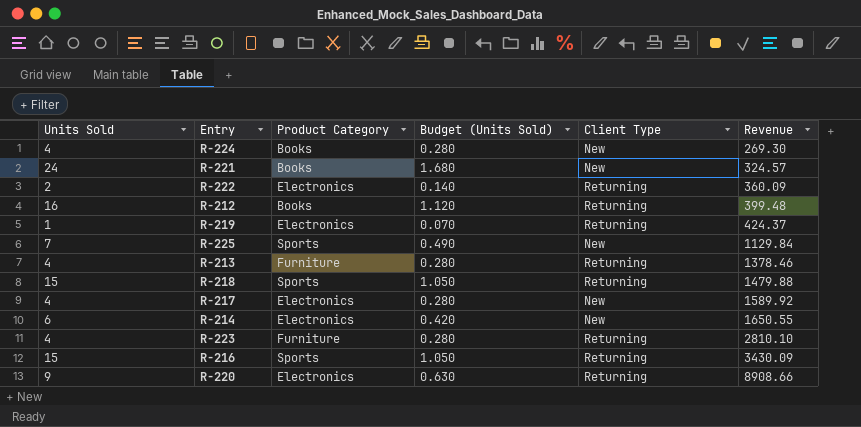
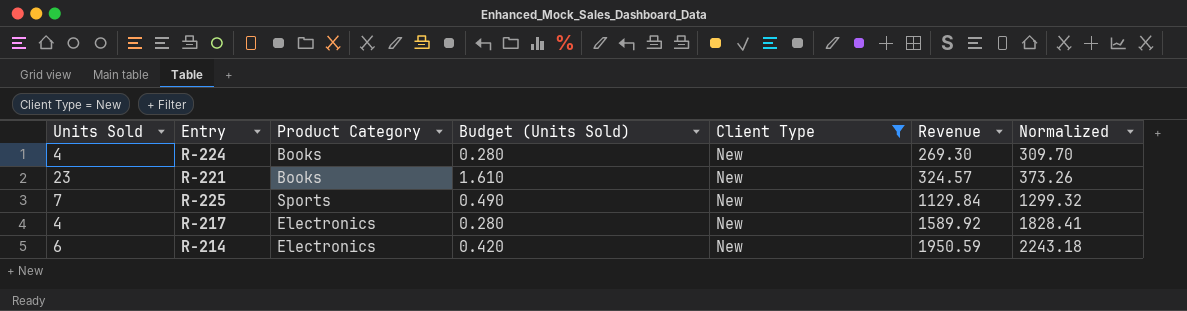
filter: none -> Client Type = New
column Normalized | formula: none -> [Revenue] * 1.15
R-221 | Units Sold: 24 -> 23
R-221 | Budget (Units Sold): 1.680 -> 1.610
R-214 | Revenue: 1650.55 -> 1950.59

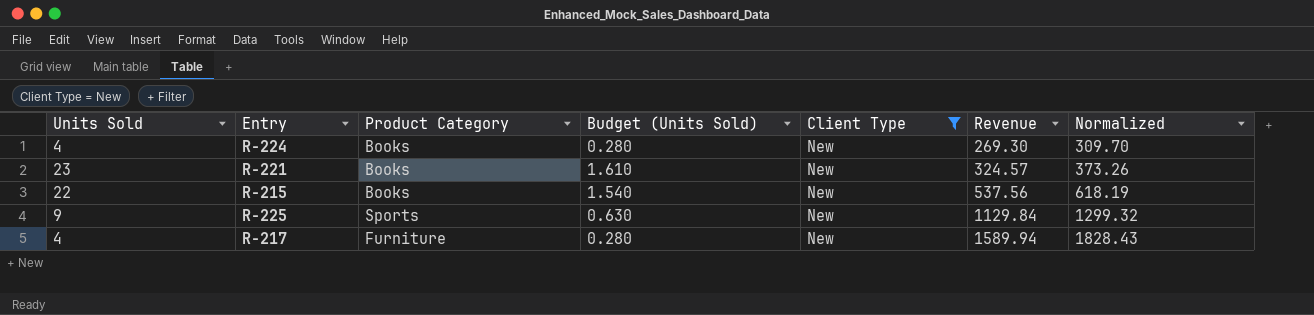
row R-214: 6 | Electronics | 0.420 | New | 1950.59 | 2243.18 -> none
row R-215: none -> 22 | Books | 1.540 | New | 537.56 | 618.19
R-225 | Units Sold: 7 -> 9
R-225 | Budget (Units Sold): 0.490 -> 0.630
R-217 | Product Category: Electronics -> Furniture
R-217 | Revenue: 1589.92 -> 1589.94
R-217 | Normalized: 1828.41 -> 1828.43

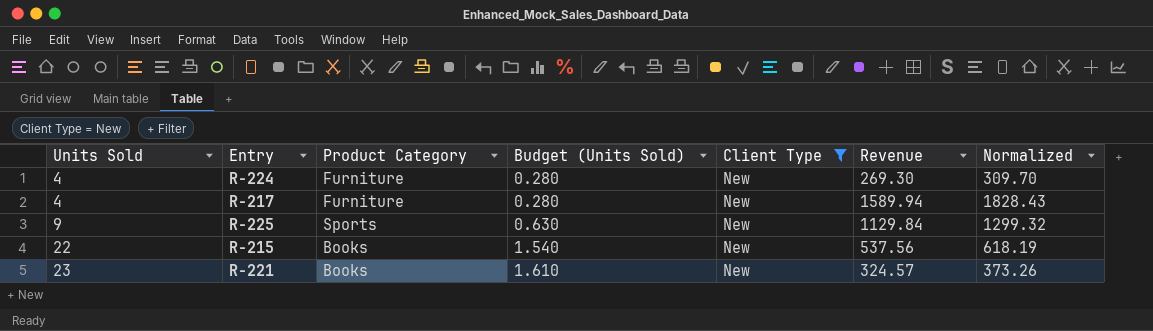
row order: Revenue ascending -> Units Sold ascending
R-224 | Product Category: Books -> Furniture

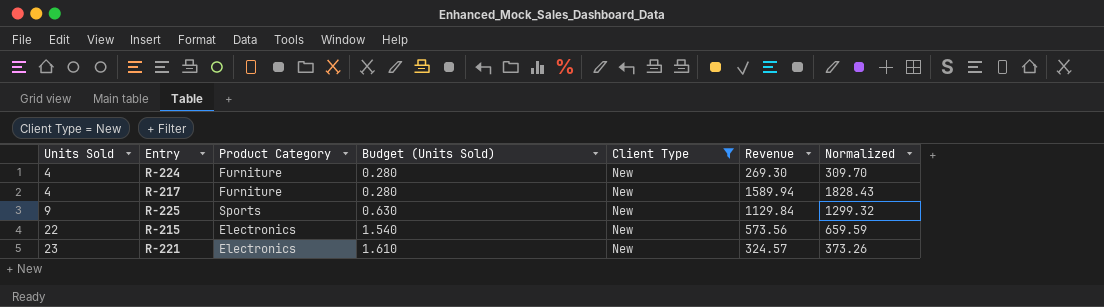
R-215 | Product Category: Books -> Electronics
R-215 | Revenue: 537.56 -> 573.56
R-215 | Normalized: 618.19 -> 659.59
R-221 | Product Category: Books -> Electronics

